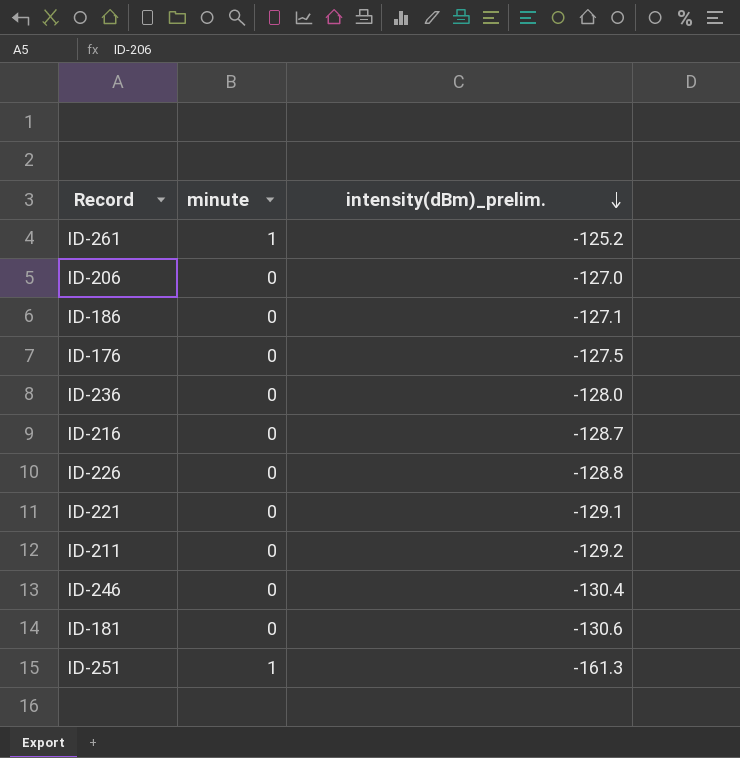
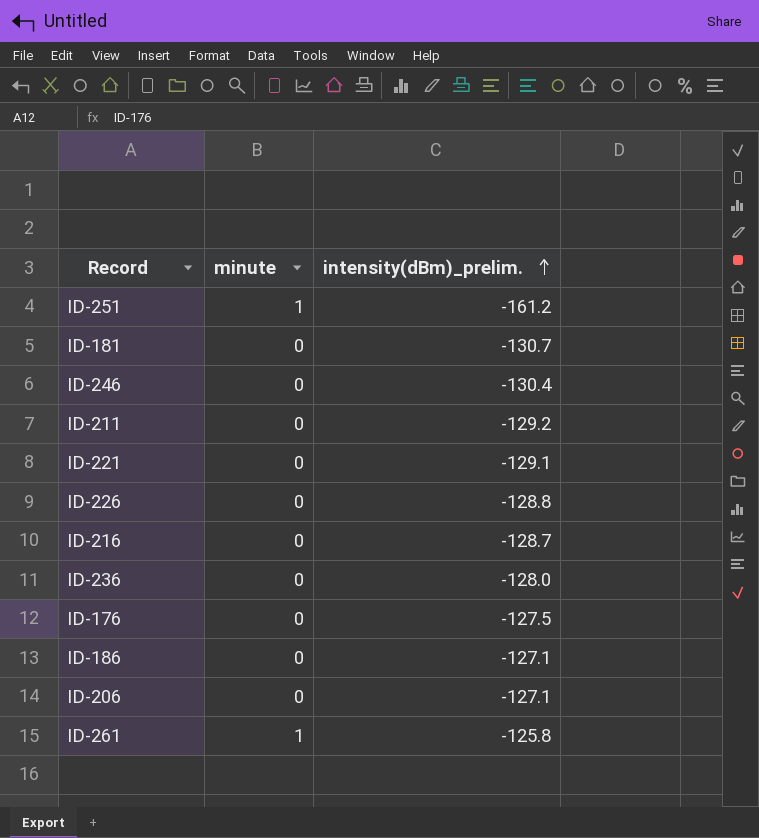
row order: intensity(dBm)_prelim. descending -> intensity(dBm)_prelim. ascending
ID-251 | intensity(dBm)_prelim.: -161.3 -> -161.2
ID-181 | intensity(dBm)_prelim.: -130.6 -> -130.7
ID-206 | intensity(dBm)_prelim.: -127.0 -> -127.1
ID-261 | intensity(dBm)_prelim.: -125.2 -> -125.8

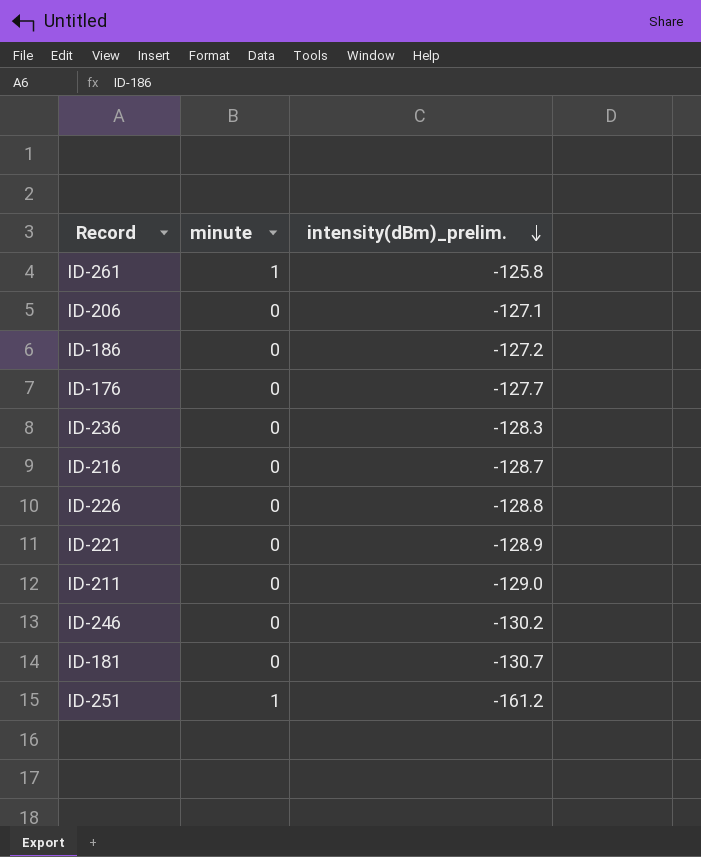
row order: intensity(dBm)_prelim. ascending -> intensity(dBm)_prelim. descending
ID-186 | intensity(dBm)_prelim.: -127.1 -> -127.2
ID-176 | intensity(dBm)_prelim.: -127.5 -> -127.7
ID-236 | intensity(dBm)_prelim.: -128.0 -> -128.3
ID-221 | intensity(dBm)_prelim.: -129.1 -> -128.9
ID-211 | intensity(dBm)_prelim.: -129.2 -> -129.0
ID-246 | intensity(dBm)_prelim.: -130.4 -> -130.2

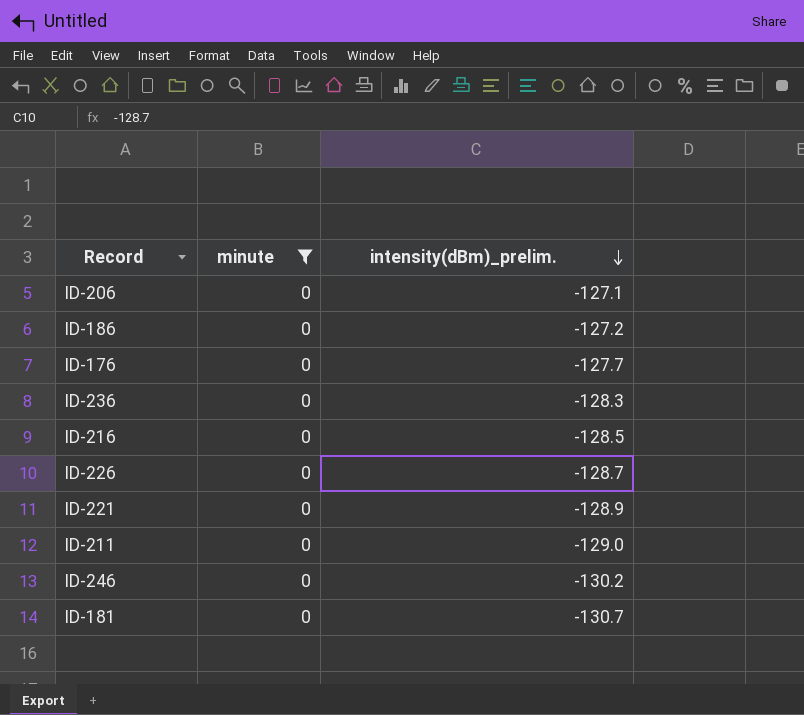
filter: none -> minute = 0
ID-216 | intensity(dBm)_prelim.: -128.7 -> -128.5
ID-226 | intensity(dBm)_prelim.: -128.8 -> -128.7

